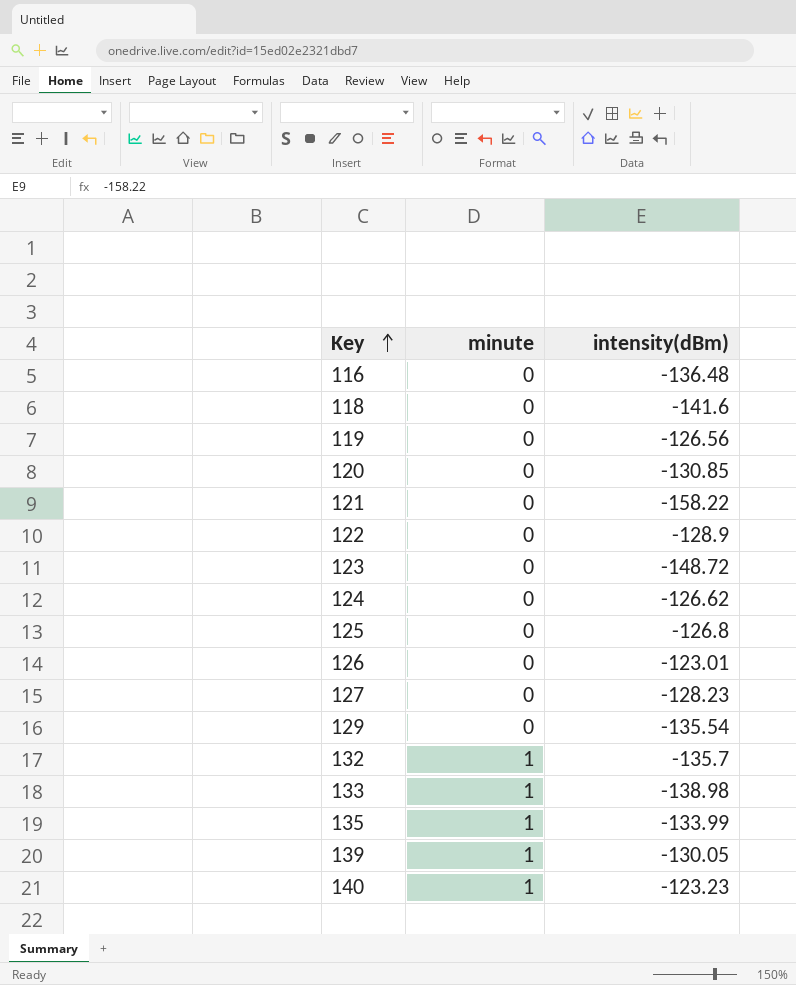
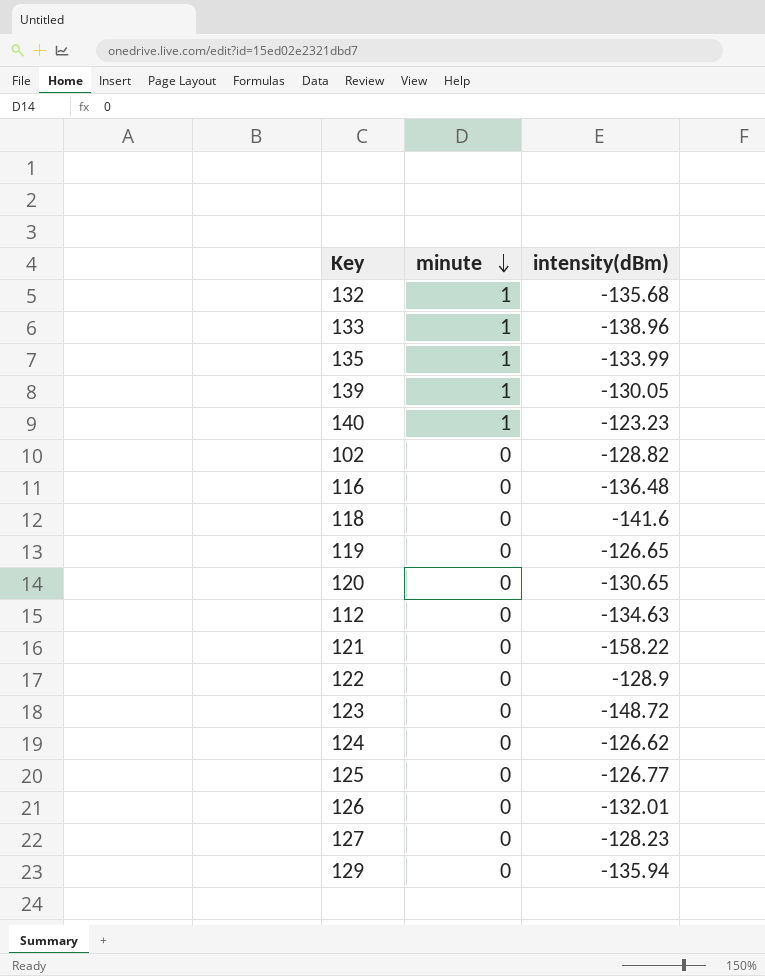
row order: Key ascending -> minute descending
132 | intensity(dBm): -135.7 -> -135.68
133 | intensity(dBm): -138.98 -> -138.96
row 102: none -> 0 | -128.82
119 | intensity(dBm): -126.56 -> -126.65
120 | intensity(dBm): -130.85 -> -130.65
row 112: none -> 0 | -134.63
125 | intensity(dBm): -126.8 -> -126.77
126 | intensity(dBm): -123.01 -> -132.01
129 | intensity(dBm): -135.54 -> -135.94

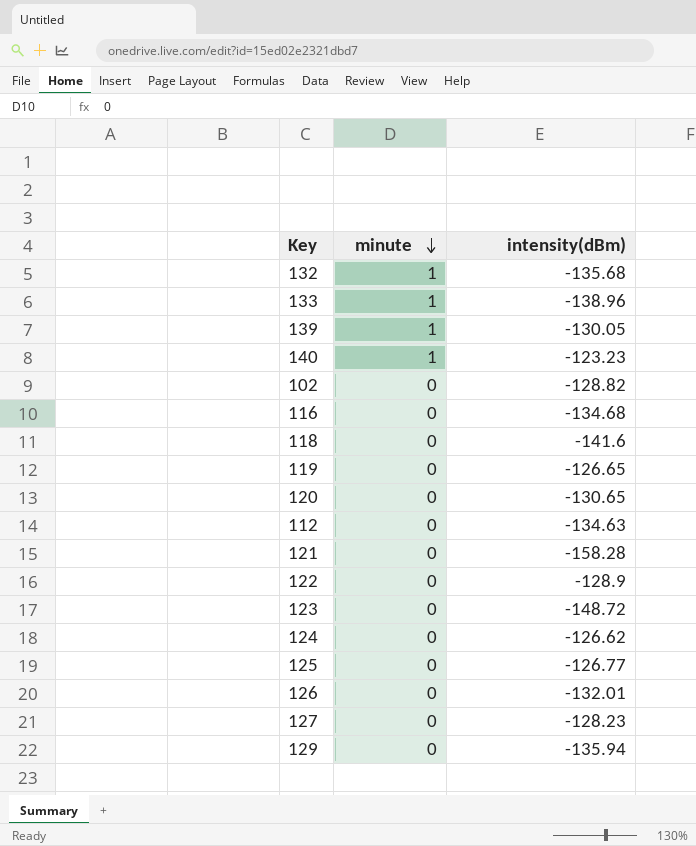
row 135: 1 | -133.99 -> none
116 | intensity(dBm): -136.48 -> -134.68
121 | intensity(dBm): -158.22 -> -158.28

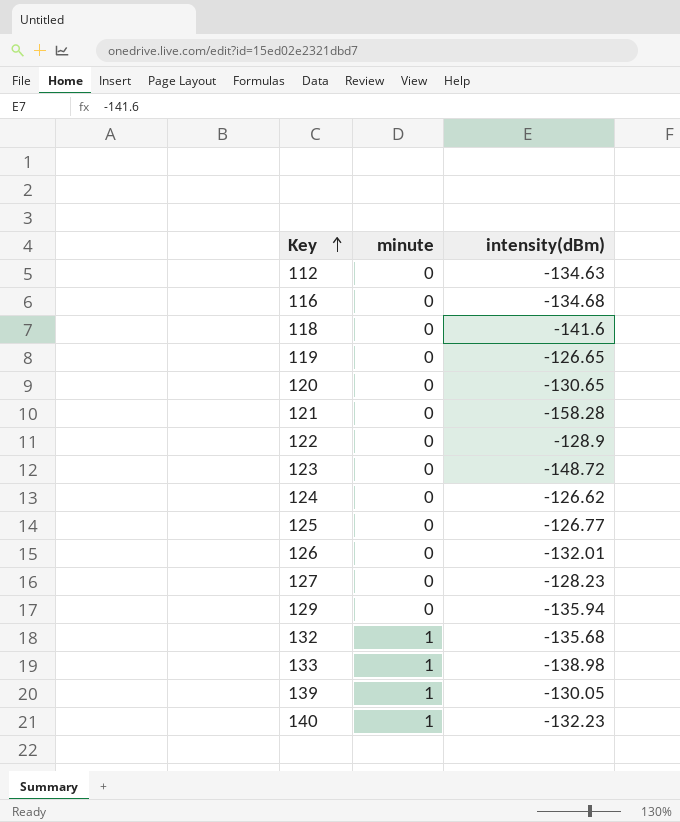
row order: minute descending -> Key ascending
row 102: 0 | -128.82 -> none
133 | intensity(dBm): -138.96 -> -138.98
140 | intensity(dBm): -123.23 -> -132.23

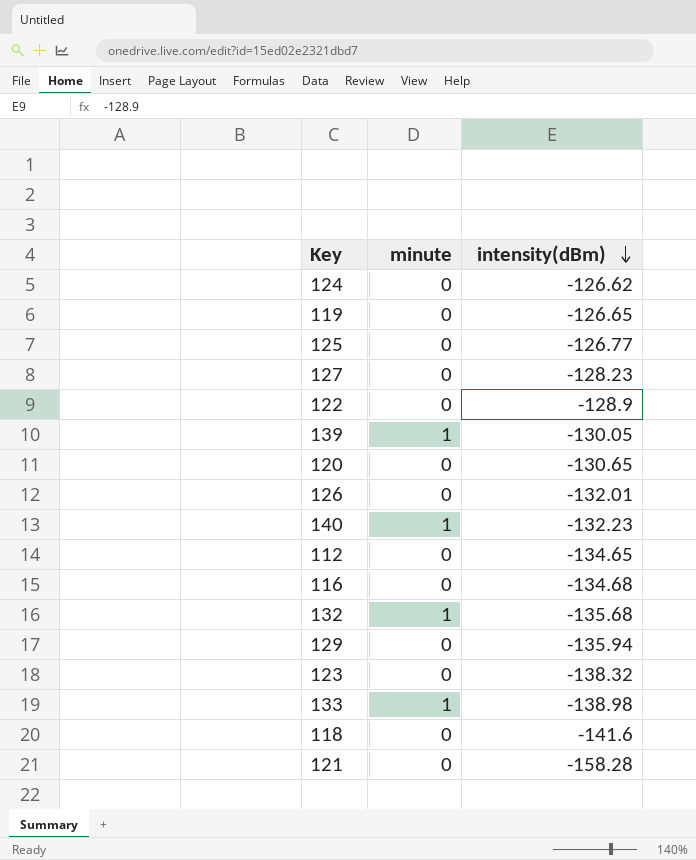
row order: Key ascending -> intensity(dBm) descending
112 | intensity(dBm): -134.63 -> -134.65
123 | intensity(dBm): -148.72 -> -138.32

